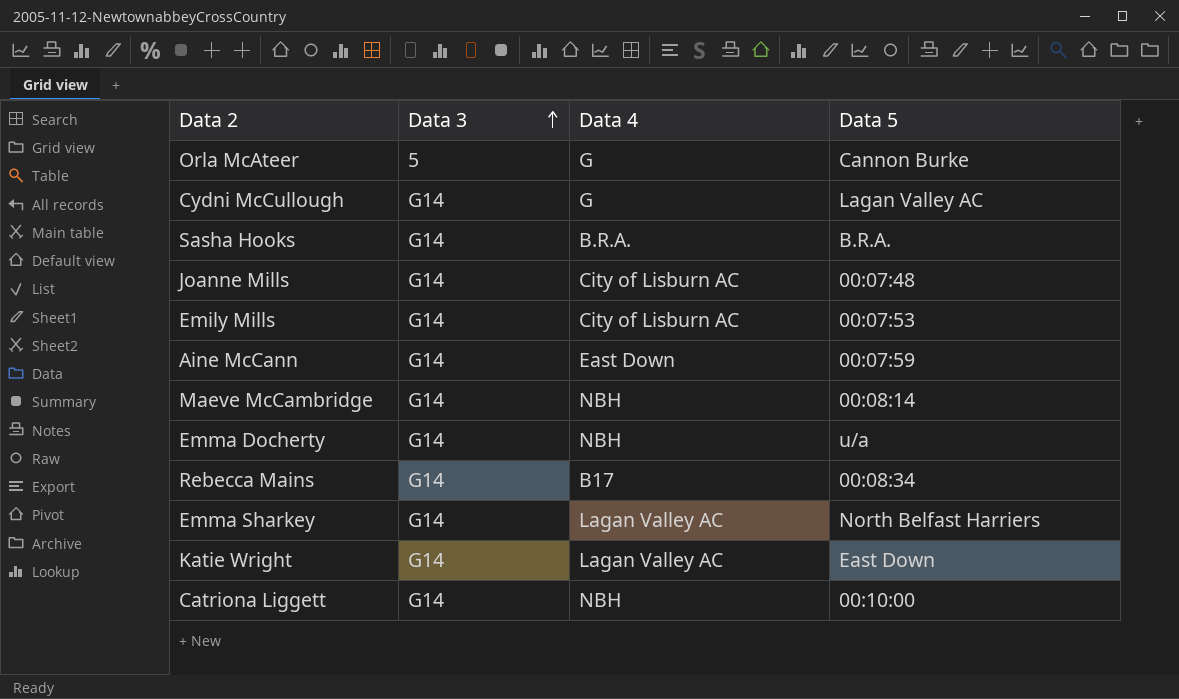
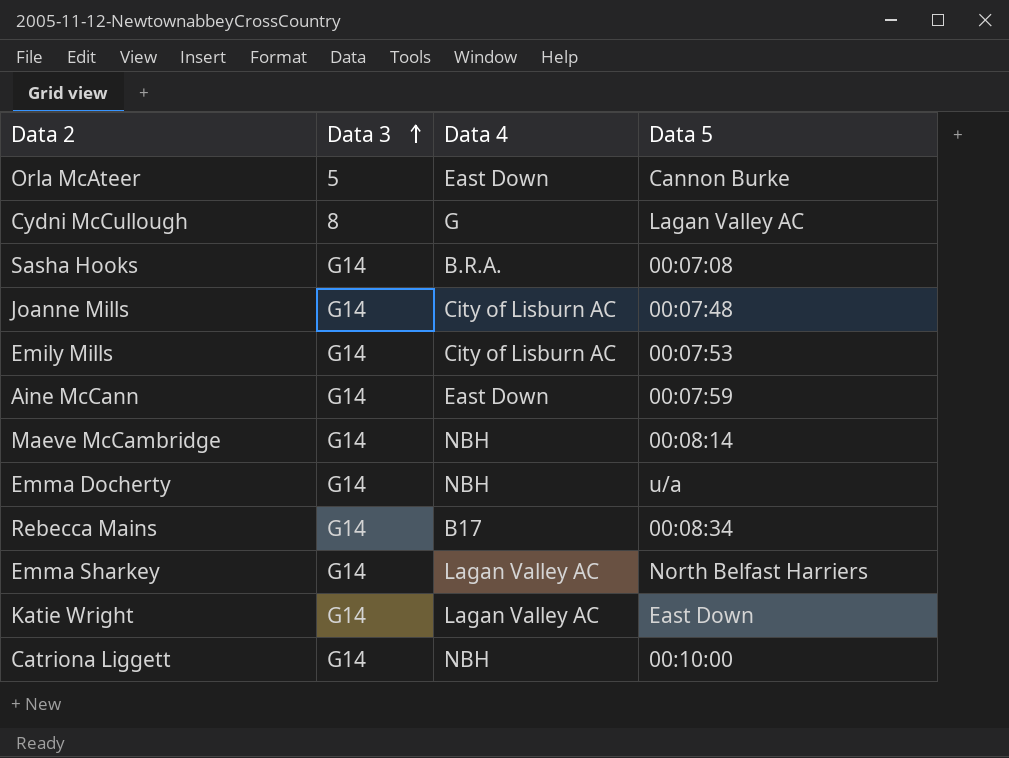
Orla McAteer | Data 4: G -> East Down
Cydni McCullough | Data 3: G14 -> 8
Sasha Hooks | Data 5: B.R.A. -> 00:07:08

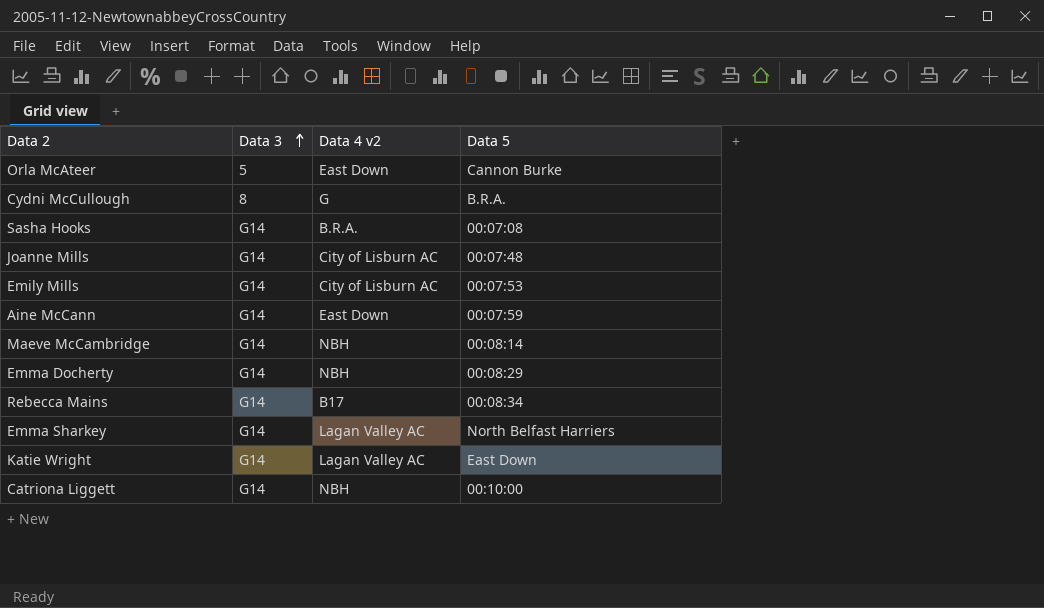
column name: Data 4 -> Data 4 v2
Cydni McCullough | Data 5: Lagan Valley AC -> B.R.A.
Emma Docherty | Data 5: u/a -> 00:08:29

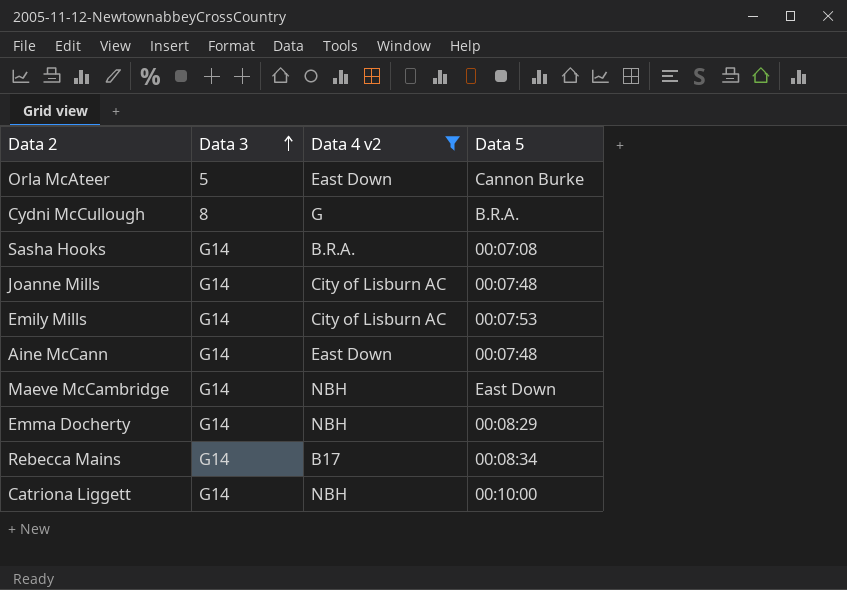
filter: none -> Data 4 v2 != Lagan Valley AC
Aine McCann | Data 5: 00:07:59 -> 00:07:48
Maeve McCambridge | Data 5: 00:08:14 -> East Down

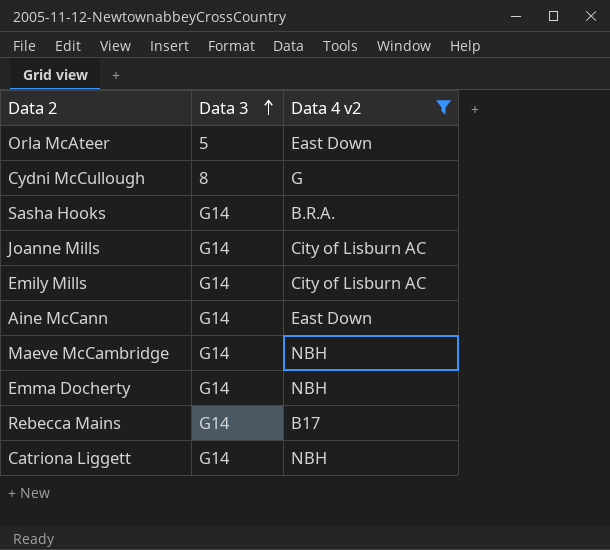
column Data 5 | position: 4 -> none

